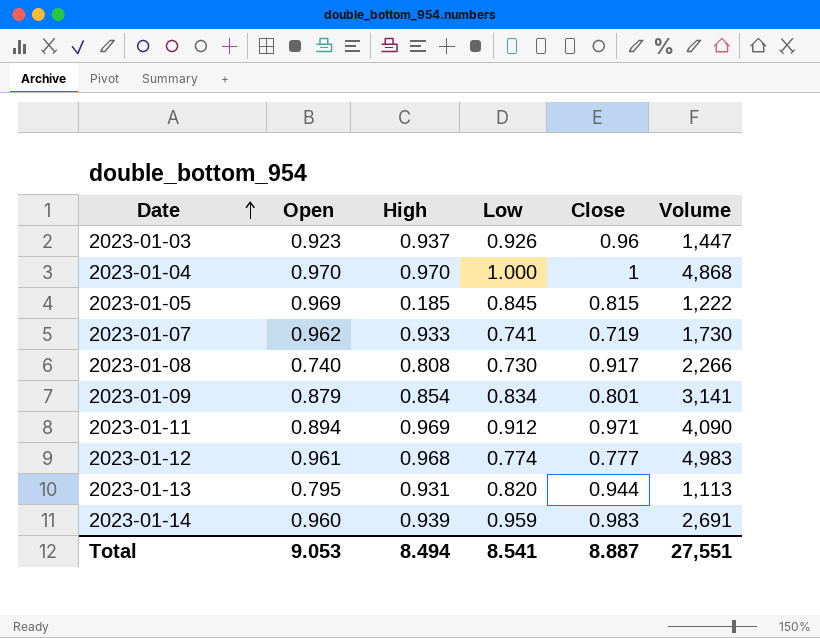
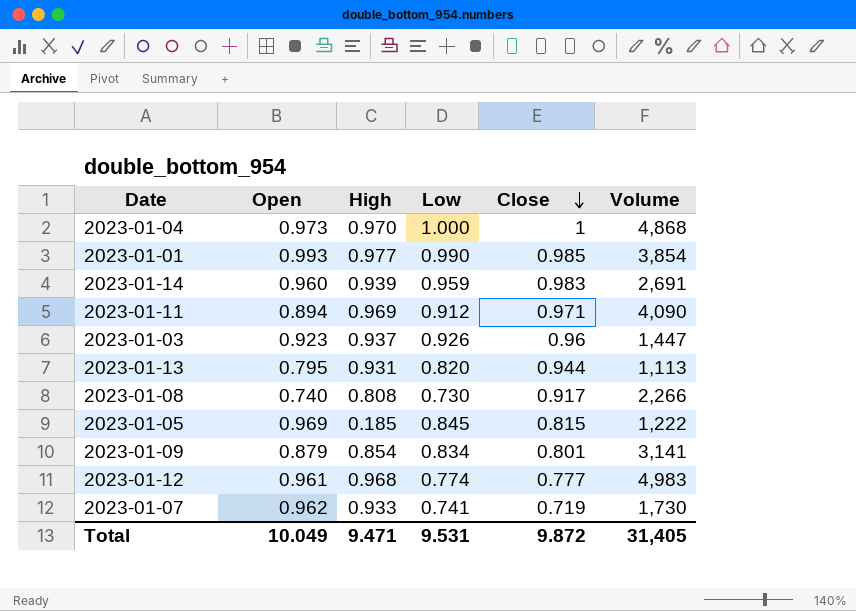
row order: Date ascending -> Close descending
2023-01-04 | Open: 0.970 -> 0.973
row 2023-01-01: none -> 0.993 | 0.977 | 0.990 | 0.985 | 3,854
Total | Open: 9.053 -> 10.049
Total | High: 8.494 -> 9.471
Total | Low: 8.541 -> 9.531
Total | Close: 8.887 -> 9.872
Total | Volume: 27,551 -> 31,405

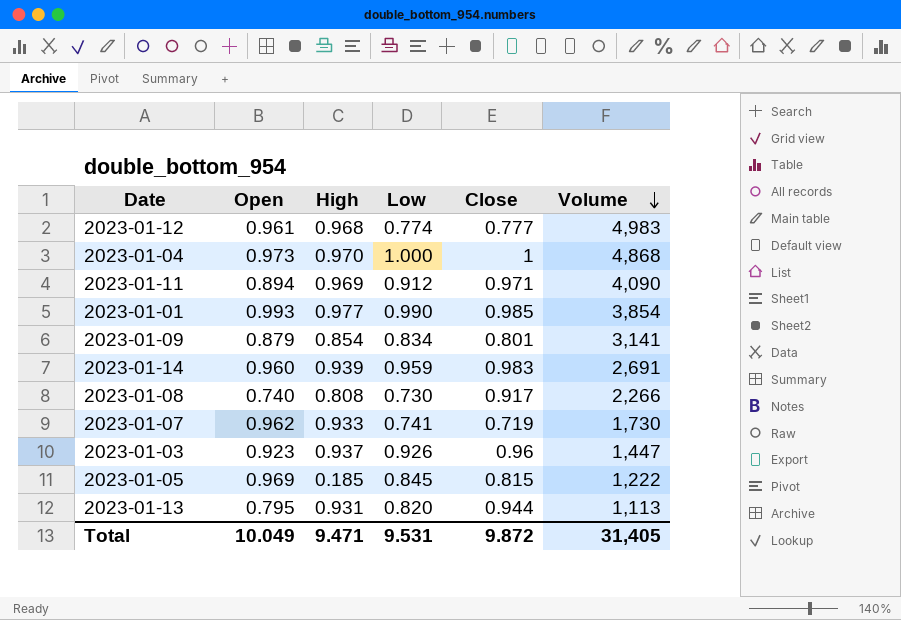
row order: Close descending -> Volume descending

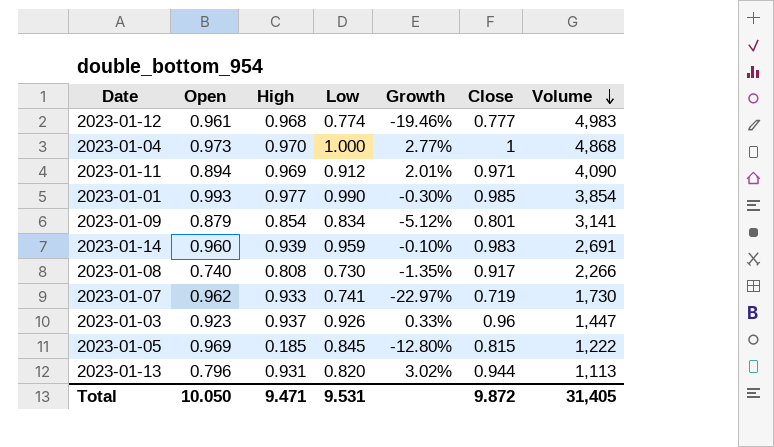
column Growth | formula: none -> ([Low] - [Open]) / [Open]
2023-01-13 | Open: 0.795 -> 0.796
Total | Open: 10.049 -> 10.050

